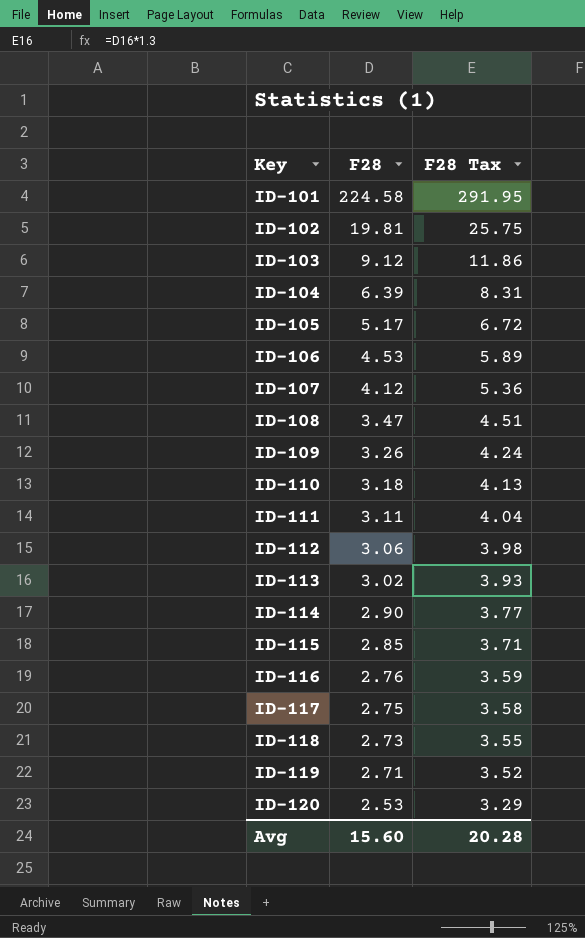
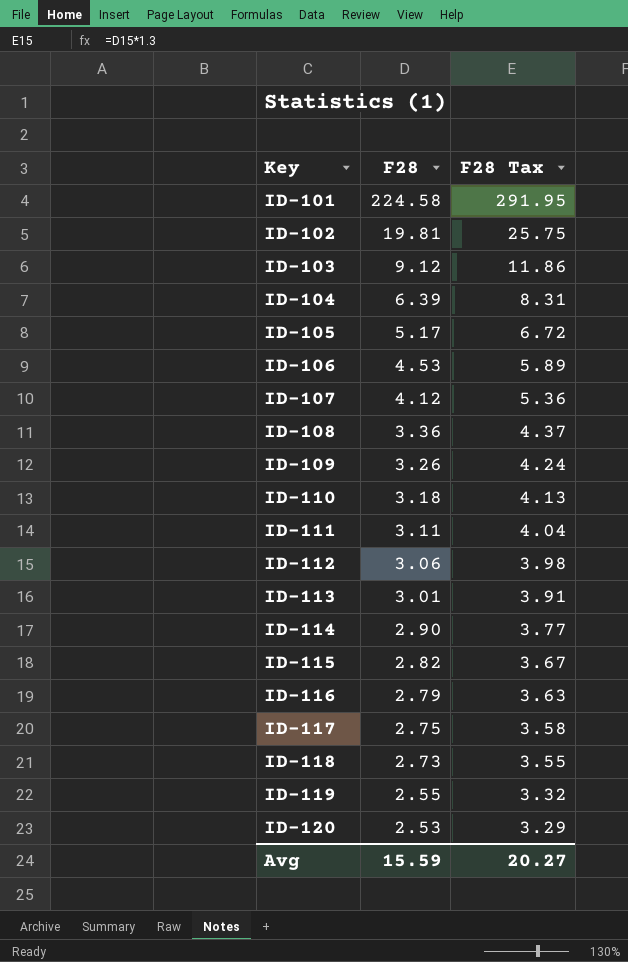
ID-108 | F28: 3.47 -> 3.36
ID-108 | F28 Tax: 4.51 -> 4.37
ID-113 | F28: 3.02 -> 3.01
ID-113 | F28 Tax: 3.93 -> 3.91
ID-115 | F28: 2.85 -> 2.82
ID-115 | F28 Tax: 3.71 -> 3.67
ID-116 | F28: 2.76 -> 2.79
ID-116 | F28 Tax: 3.59 -> 3.63
ID-119 | F28: 2.71 -> 2.55
ID-119 | F28 Tax: 3.52 -> 3.32
Avg | F28: 15.60 -> 15.59
Avg | F28 Tax: 20.28 -> 20.27

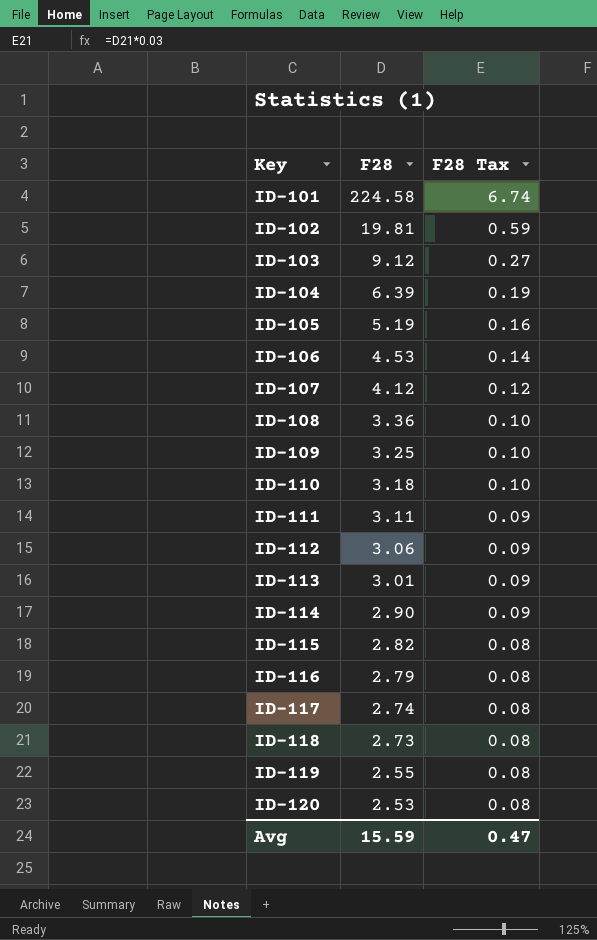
column F28 Tax | formula: [F28] * 1.3 -> [F28] * 0.03
ID-105 | F28: 5.17 -> 5.19
ID-109 | F28: 3.26 -> 3.25
ID-117 | F28: 2.75 -> 2.74
Avg | F28 Tax: 20.27 -> 0.47

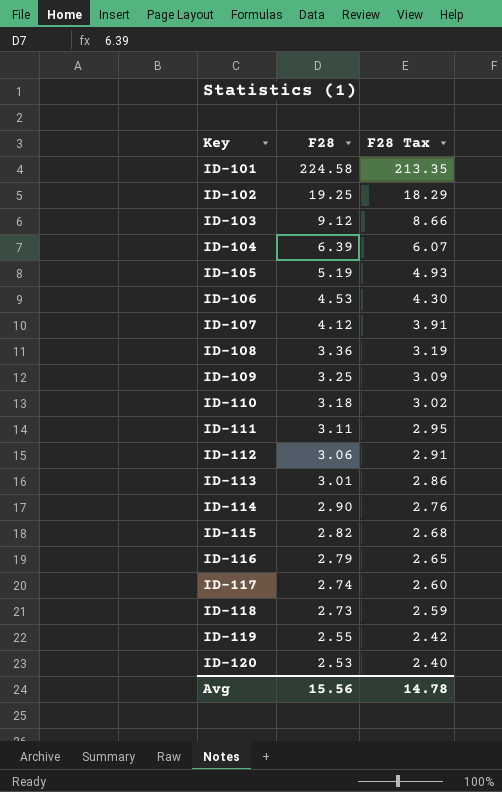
column F28 Tax | formula: [F28] * 0.03 -> [F28] * 0.95
ID-102 | F28: 19.81 -> 19.25
Avg | F28: 15.59 -> 15.56
Avg | F28 Tax: 0.47 -> 14.78

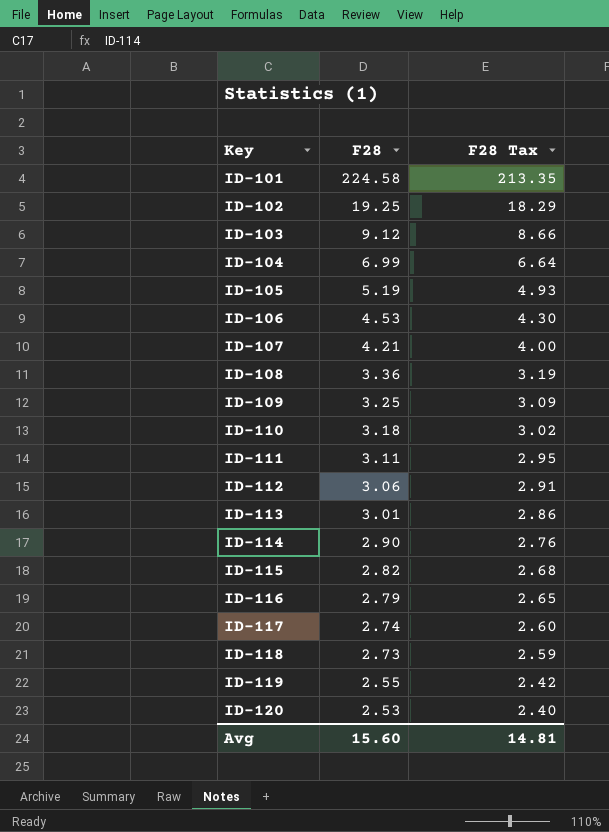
ID-104 | F28: 6.39 -> 6.99
ID-104 | F28 Tax: 6.07 -> 6.64
ID-107 | F28: 4.12 -> 4.21
ID-107 | F28 Tax: 3.91 -> 4.00
Avg | F28: 15.56 -> 15.60
Avg | F28 Tax: 14.78 -> 14.81

